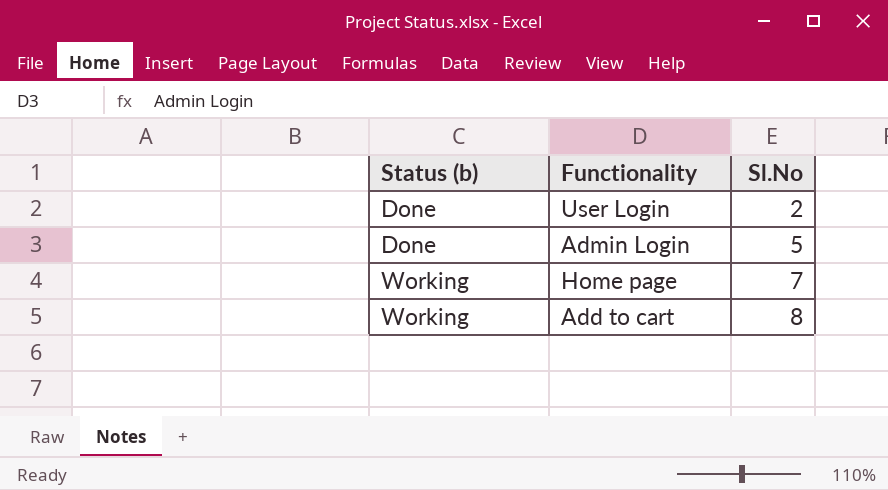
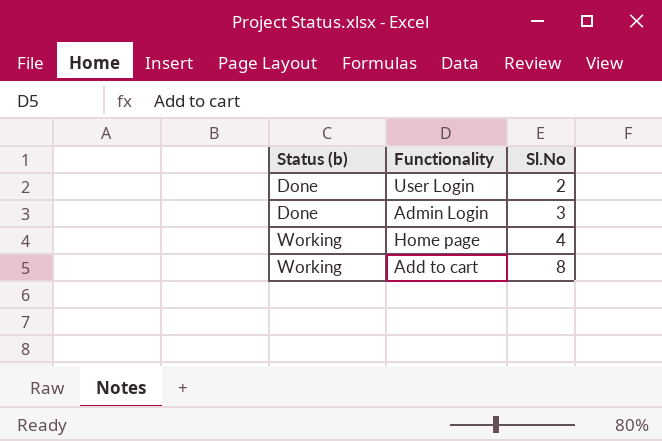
Admin Login | Sl.No: 5 -> 3
Home page | Sl.No: 7 -> 4

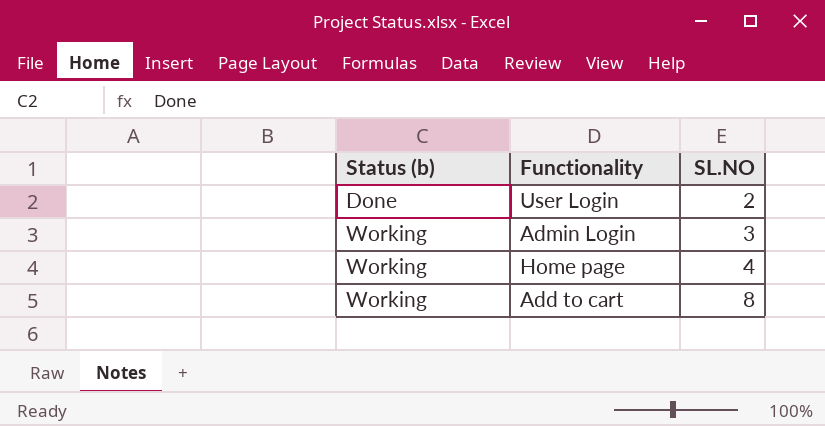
column name: Sl.No -> SL.NO
Admin Login | Status (b): Done -> Working

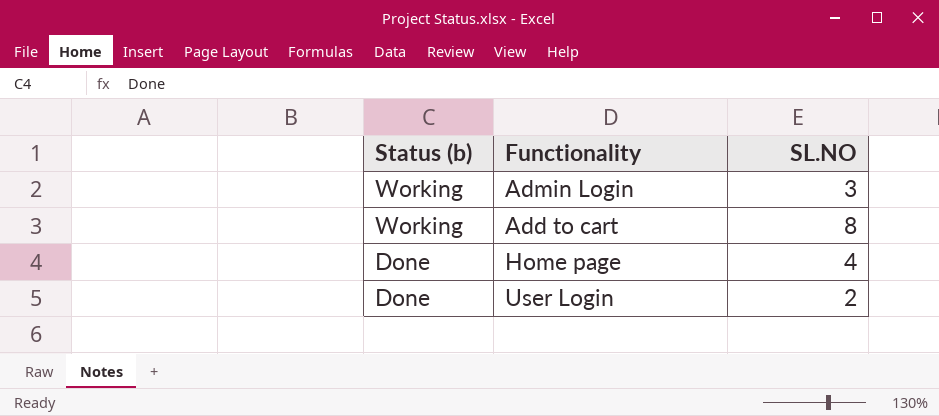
row order: Status (b) ascending -> Status (b) descending
Home page | Status (b): Working -> Done

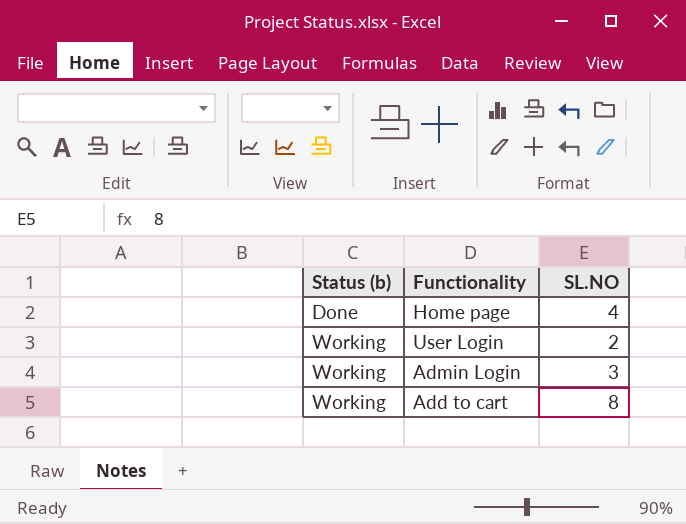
row order: Status (b) descending -> Status (b) ascending
User Login | Status (b): Done -> Working

